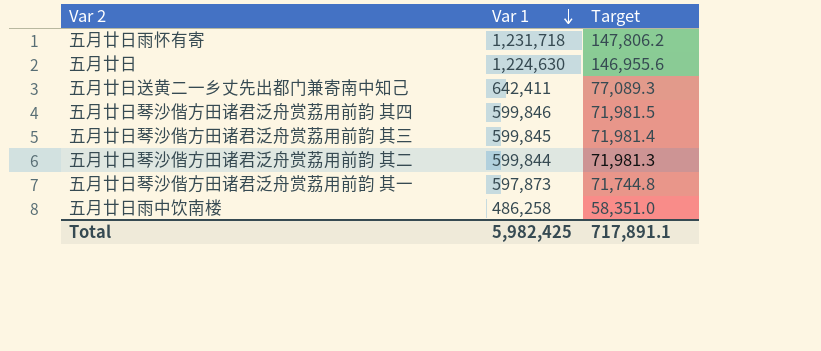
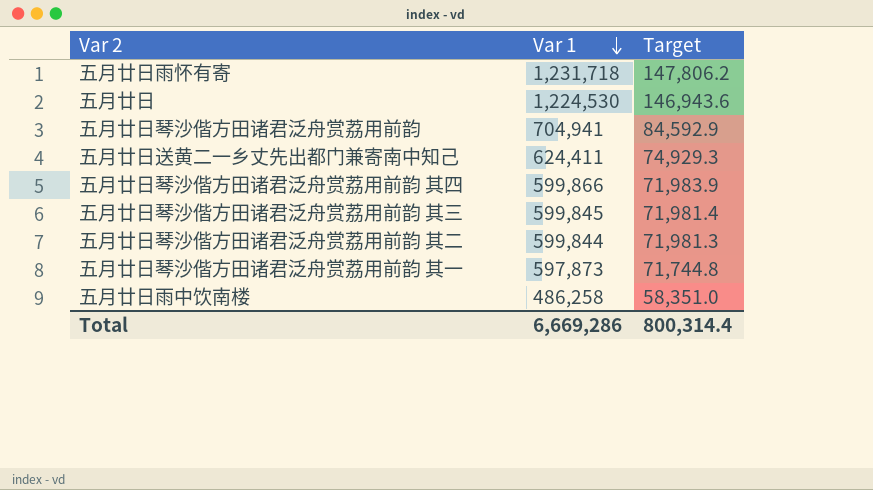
五月廿日 | Var 1: 1,224,630 -> 1,224,530
五月廿日 | Target: 146,955.6 -> 146,943.6
row 五月廿日琴沙偕方田诸君泛舟赏荔用前韵: none -> 704,941 | 84,592.9
五月廿日送黄二一乡丈先出都门兼寄南中知己 | Var 1: 642,411 -> 624,411
五月廿日送黄二一乡丈先出都门兼寄南中知己 | Target: 77,089.3 -> 74,929.3
五月廿日琴沙偕方田诸君泛舟赏荔用前韵 其四 | Var 1: 599,846 -> 599,866
五月廿日琴沙偕方田诸君泛舟赏荔用前韵 其四 | Target: 71,981.5 -> 71,983.9
Total | Var 1: 5,982,425 -> 6,669,286
Total | Target: 717,891.1 -> 800,314.4

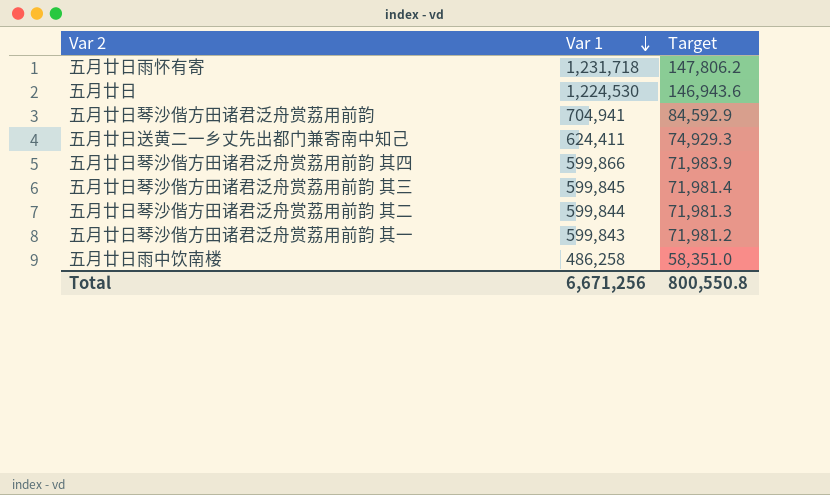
五月廿日琴沙偕方田诸君泛舟赏荔用前韵 其一 | Var 1: 597,873 -> 599,843
五月廿日琴沙偕方田诸君泛舟赏荔用前韵 其一 | Target: 71,744.8 -> 71,981.2
Total | Var 1: 6,669,286 -> 6,671,256
Total | Target: 800,314.4 -> 800,550.8

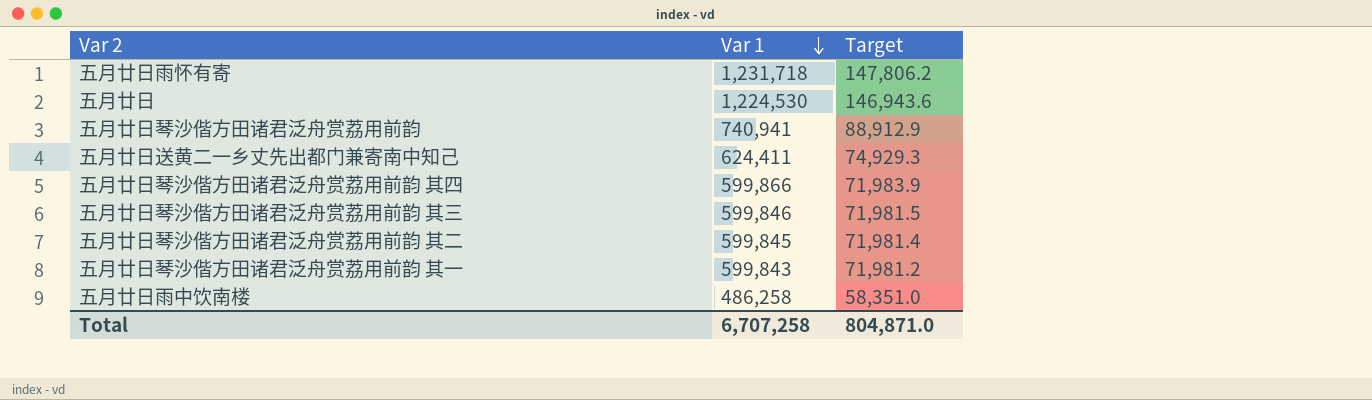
五月廿日琴沙偕方田诸君泛舟赏荔用前韵 | Var 1: 704,941 -> 740,941
五月廿日琴沙偕方田诸君泛舟赏荔用前韵 | Target: 84,592.9 -> 88,912.9
五月廿日琴沙偕方田诸君泛舟赏荔用前韵 其三 | Var 1: 599,845 -> 599,846
五月廿日琴沙偕方田诸君泛舟赏荔用前韵 其三 | Target: 71,981.4 -> 71,981.5
五月廿日琴沙偕方田诸君泛舟赏荔用前韵 其二 | Var 1: 599,844 -> 599,845
五月廿日琴沙偕方田诸君泛舟赏荔用前韵 其二 | Target: 71,981.3 -> 71,981.4
Total | Var 1: 6,671,256 -> 6,707,258
Total | Target: 800,550.8 -> 804,871.0

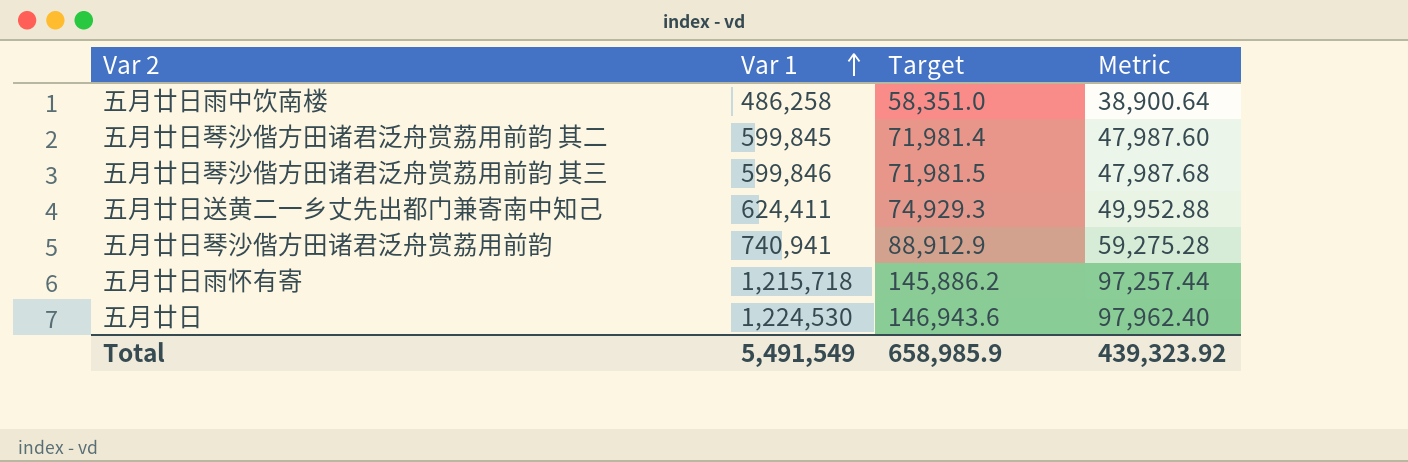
row order: Var 1 descending -> Var 1 ascending
column Metric | formula: none -> [Var 1] * 0.08
row 五月廿日琴沙偕方田诸君泛舟赏荔用前韵 其四: 599,866 | 71,983.9 -> none
row 五月廿日琴沙偕方田诸君泛舟赏荔用前韵 其一: 599,843 | 71,981.2 -> none
五月廿日雨怀有寄 | Var 1: 1,231,718 -> 1,215,718
五月廿日雨怀有寄 | Target: 147,806.2 -> 145,886.2
Total | Var 1: 6,707,258 -> 5,491,549
Total | Target: 804,871.0 -> 658,985.9

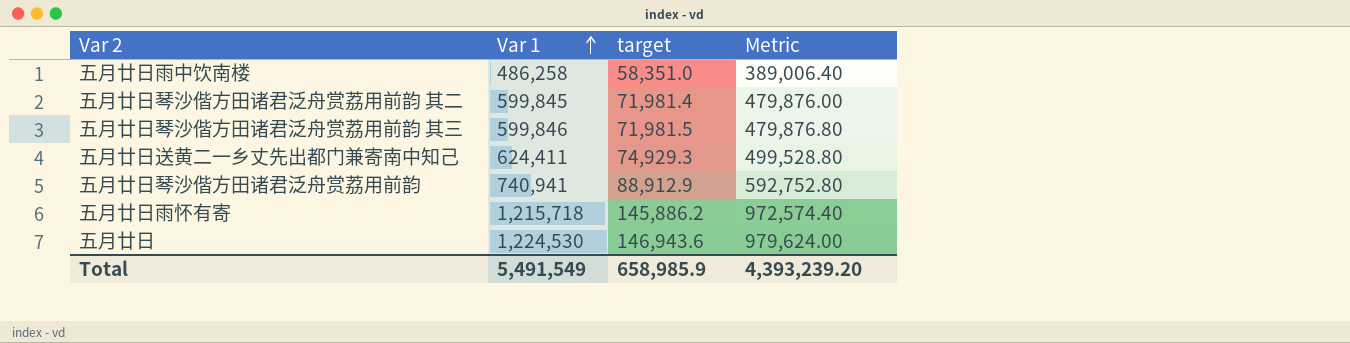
column name: Target -> target
column Metric | formula: [Var 1] * 0.08 -> [Var 1] * 0.8
Total | Metric: 439,323.92 -> 4,393,239.20

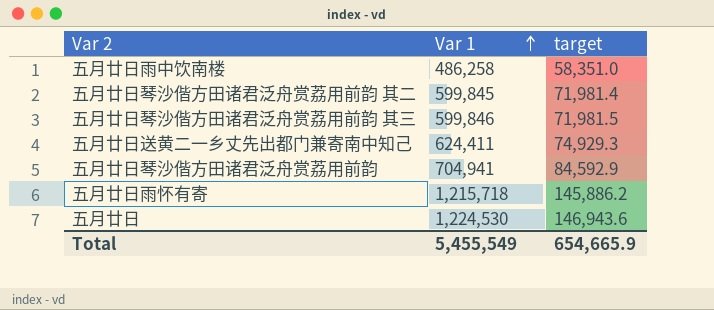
column Metric | formula: [Var 1] * 0.8 -> none
五月廿日琴沙偕方田诸君泛舟赏荔用前韵 | Var 1: 740,941 -> 704,941
五月廿日琴沙偕方田诸君泛舟赏荔用前韵 | target: 88,912.9 -> 84,592.9
Total | Var 1: 5,491,549 -> 5,455,549
Total | target: 658,985.9 -> 654,665.9

